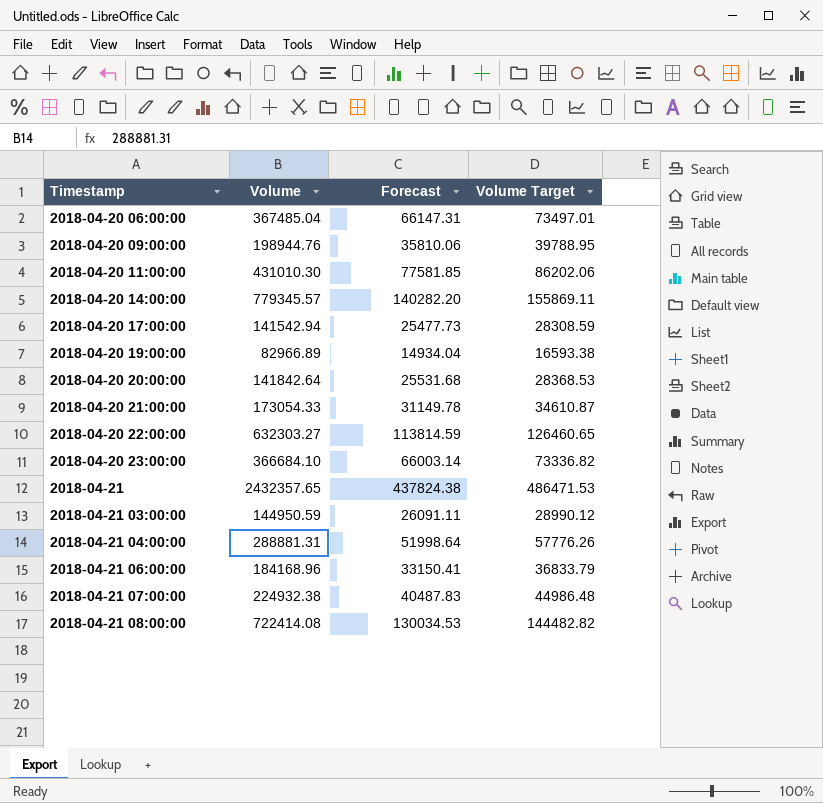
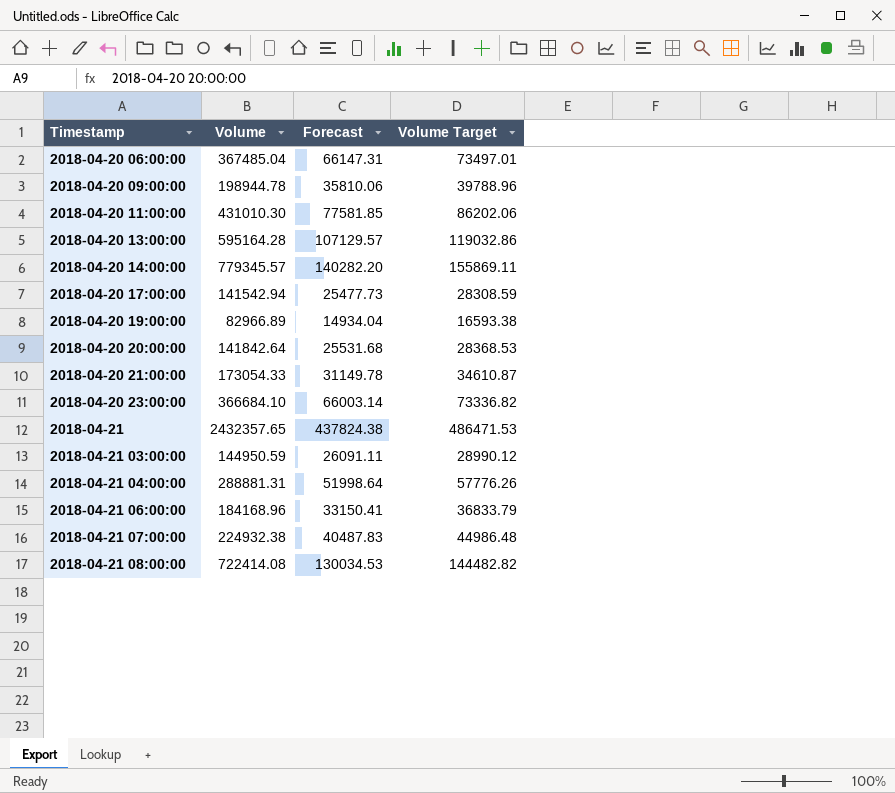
row 2018-04-20 22:00:00: 632303.27 | 113814.59 | 126460.65 -> none
2018-04-20 09:00:00 | Volume: 198944.76 -> 198944.78
2018-04-20 09:00:00 | Volume Target: 39788.95 -> 39788.96
row 2018-04-20 13:00:00: none -> 595164.28 | 107129.57 | 119032.86

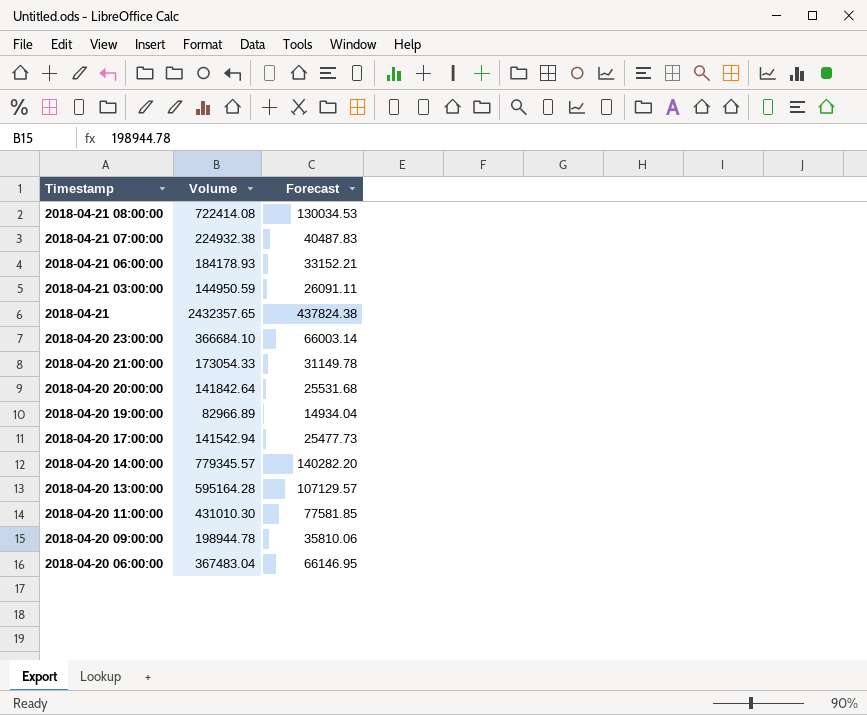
row order: Timestamp ascending -> Timestamp descending
column Volume Target | formula: [Volume] * 0.2 -> none
row 2018-04-21 04:00:00: 288881.31 | 51998.64 | 57776.26 -> none
2018-04-21 06:00:00 | Volume: 184168.96 -> 184178.93
2018-04-21 06:00:00 | Forecast: 33150.41 -> 33152.21
2018-04-20 06:00:00 | Volume: 367485.04 -> 367483.04
2018-04-20 06:00:00 | Forecast: 66147.31 -> 66146.95

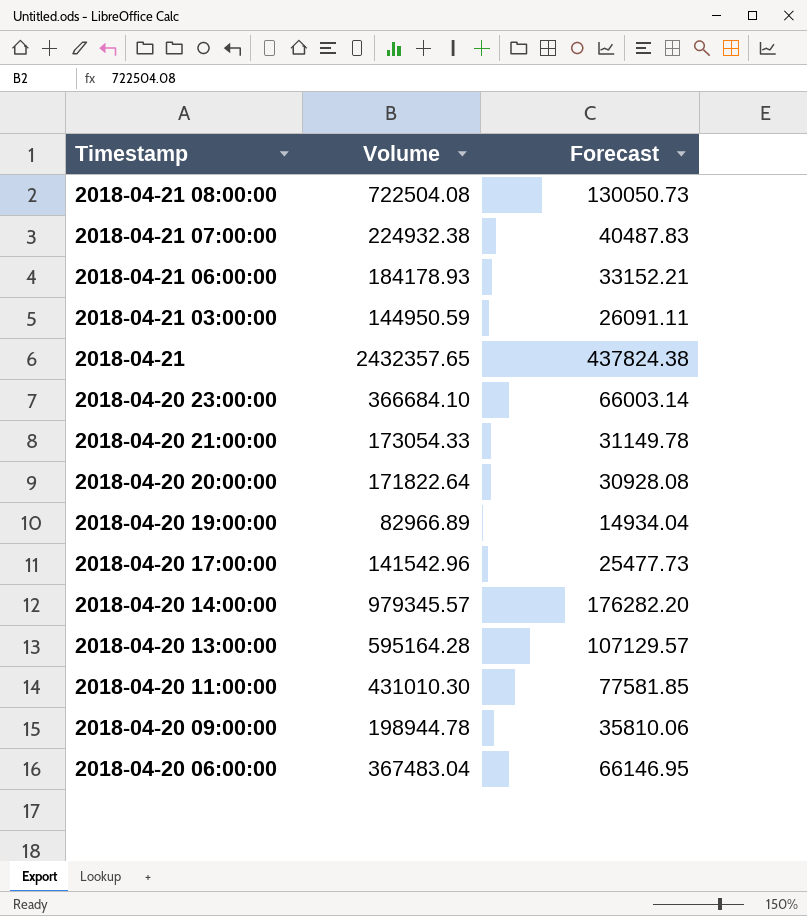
2018-04-21 08:00:00 | Volume: 722414.08 -> 722504.08
2018-04-21 08:00:00 | Forecast: 130034.53 -> 130050.73
2018-04-20 20:00:00 | Volume: 141842.64 -> 171822.64
2018-04-20 20:00:00 | Forecast: 25531.68 -> 30928.08
2018-04-20 17:00:00 | Volume: 141542.94 -> 141542.96
2018-04-20 14:00:00 | Volume: 779345.57 -> 979345.57
2018-04-20 14:00:00 | Forecast: 140282.20 -> 176282.20

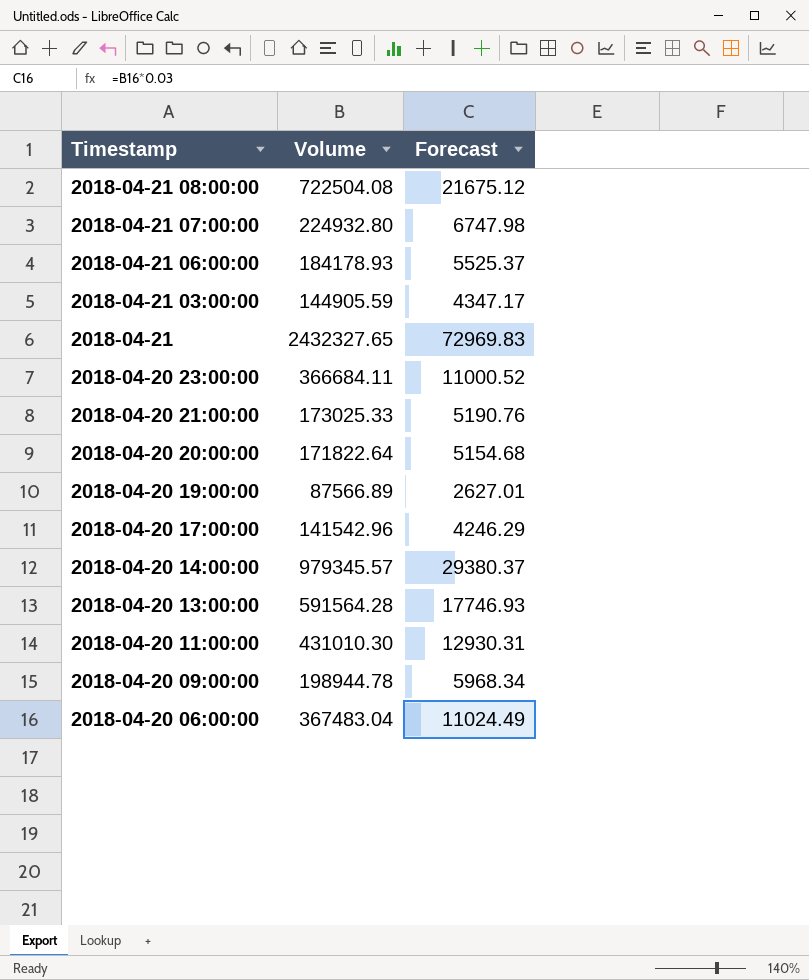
column Forecast | formula: [Volume] * 0.18 -> [Volume] * 0.03
2018-04-21 07:00:00 | Volume: 224932.38 -> 224932.80
2018-04-21 03:00:00 | Volume: 144950.59 -> 144905.59
2018-04-21 | Volume: 2432357.65 -> 2432327.65
2018-04-20 23:00:00 | Volume: 366684.10 -> 366684.11
2018-04-20 21:00:00 | Volume: 173054.33 -> 173025.33
2018-04-20 19:00:00 | Volume: 82966.89 -> 87566.89
2018-04-20 13:00:00 | Volume: 595164.28 -> 591564.28

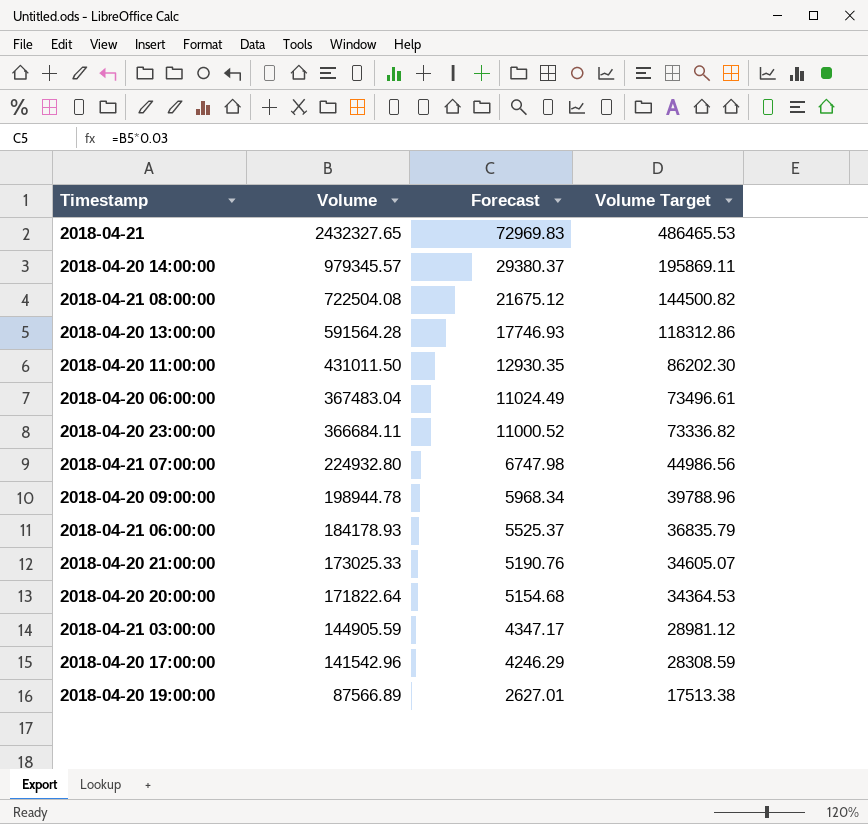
row order: Timestamp descending -> Volume descending
column Volume Target | formula: none -> [Volume] * 0.2
2018-04-20 11:00:00 | Volume: 431010.30 -> 431011.50
2018-04-20 11:00:00 | Forecast: 12930.31 -> 12930.35

